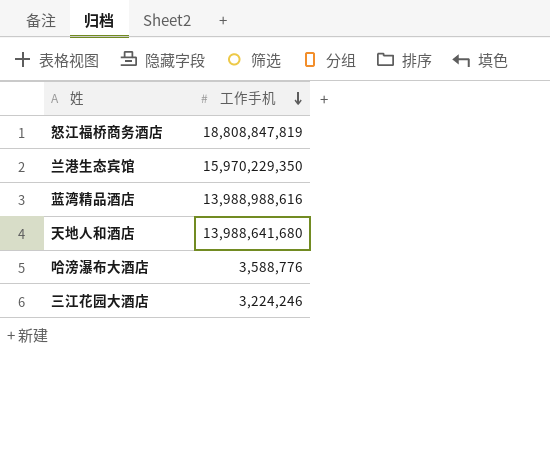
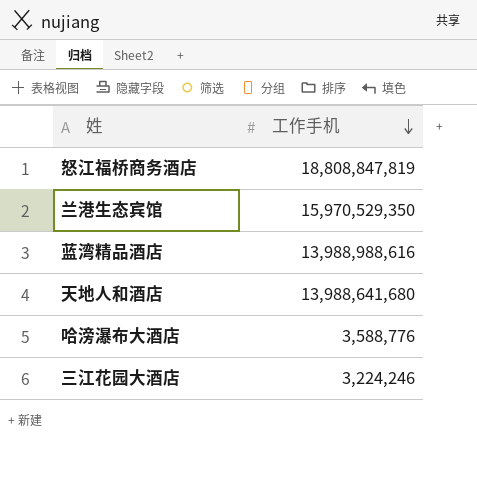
兰港生态宾馆 | 工作手机: 15,970,229,350 -> 15,970,529,350

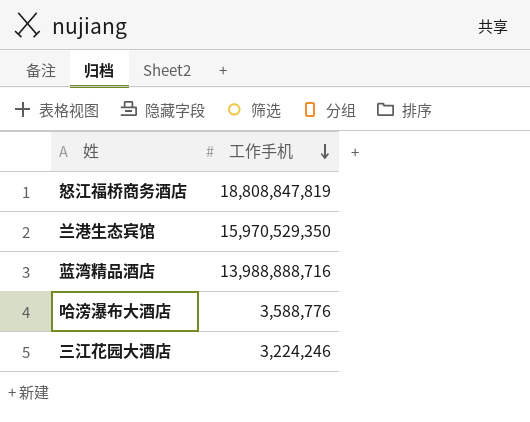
row 天地人和酒店: 13,988,641,680 -> none
蓝湾精品酒店 | 工作手机: 13,988,988,616 -> 13,988,888,716

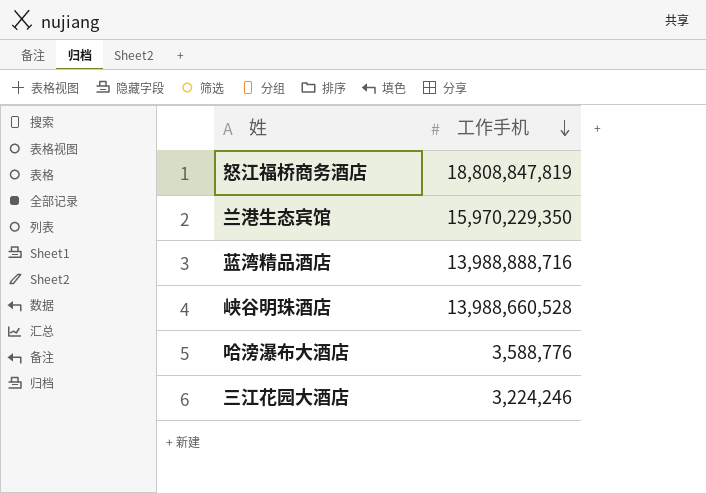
兰港生态宾馆 | 工作手机: 15,970,529,350 -> 15,970,229,350
row 峡谷明珠酒店: none -> 13,988,660,528

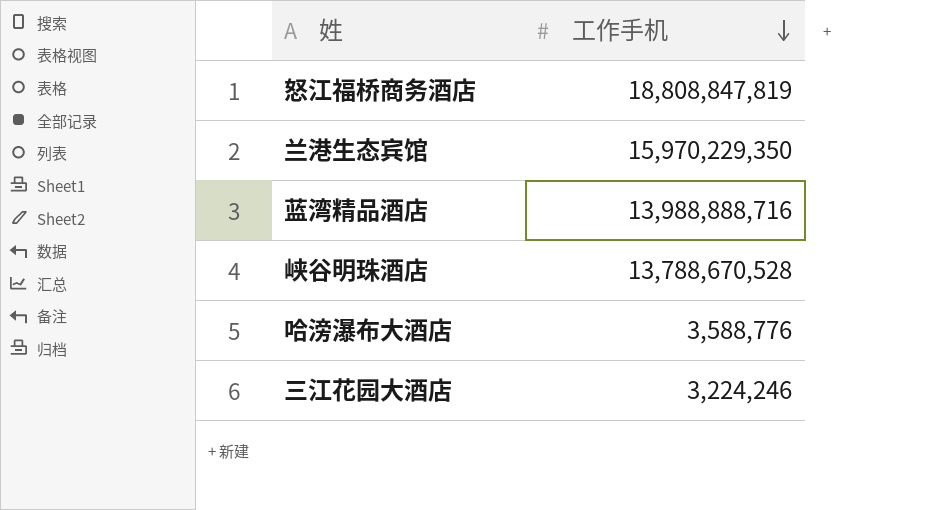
峡谷明珠酒店 | 工作手机: 13,988,660,528 -> 13,788,670,528

